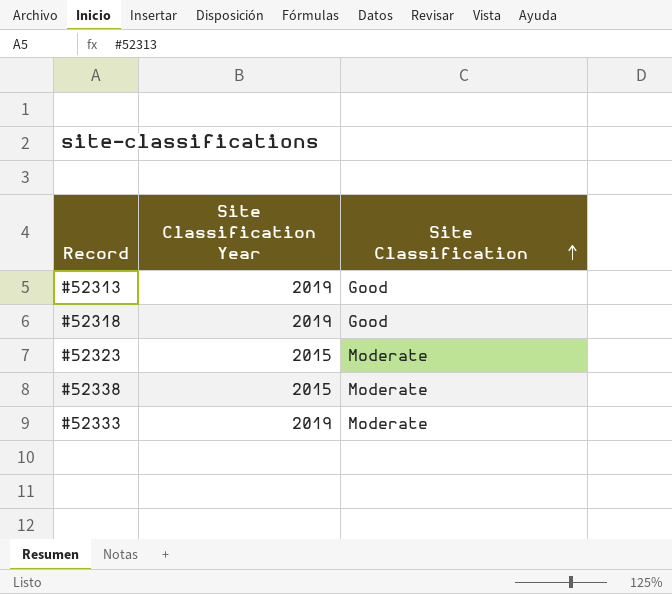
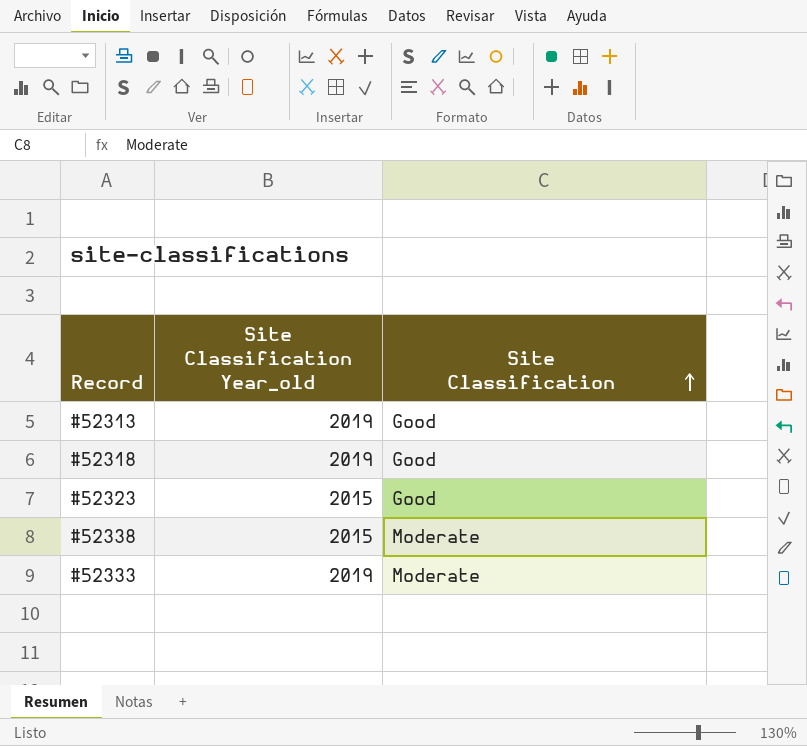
column name: Site Classification Year -> Site Classification Year_old
#52323 | Site Classification: Moderate -> Good

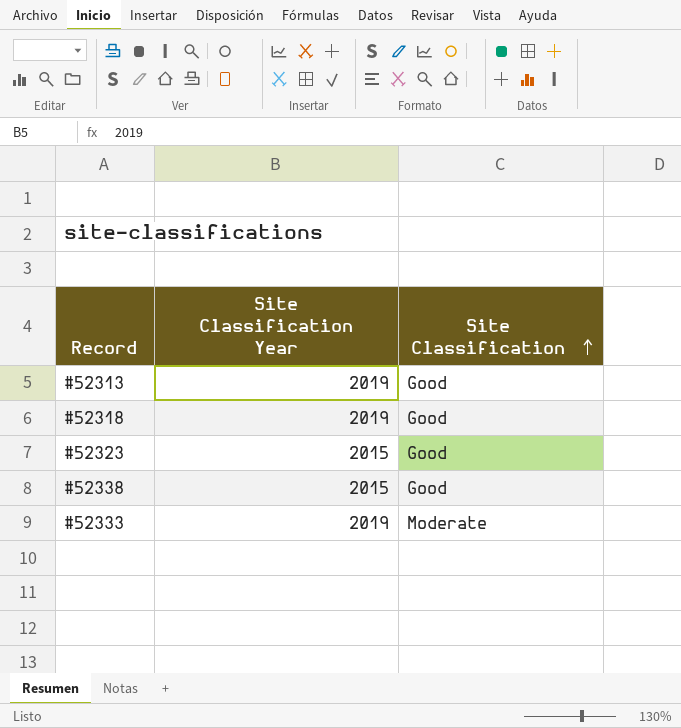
column name: Site Classification Year_old -> Site Classification Year
#52338 | Site Classification: Moderate -> Good

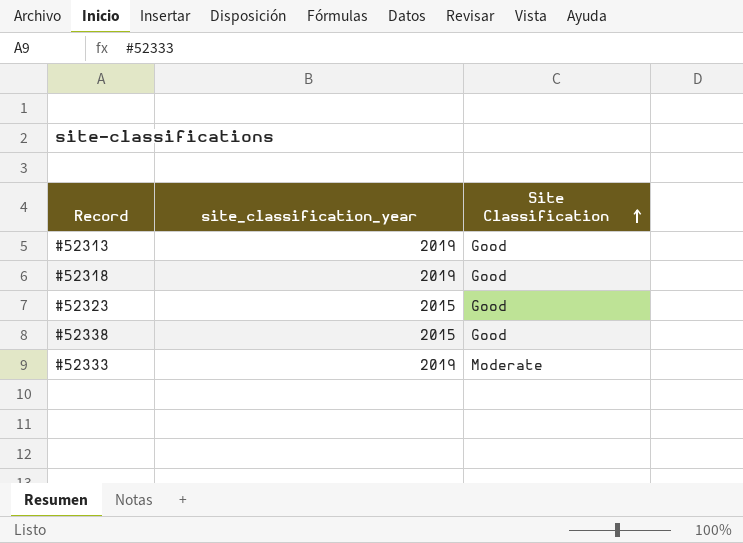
column name: Site Classification Year -> site_classification_year

